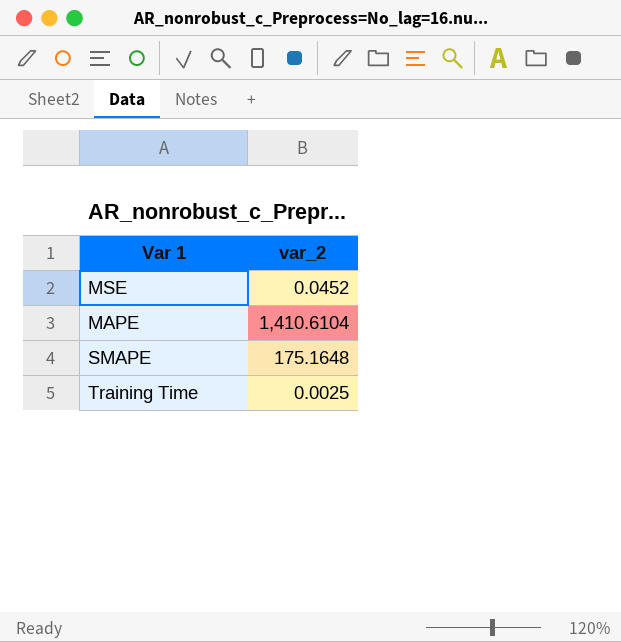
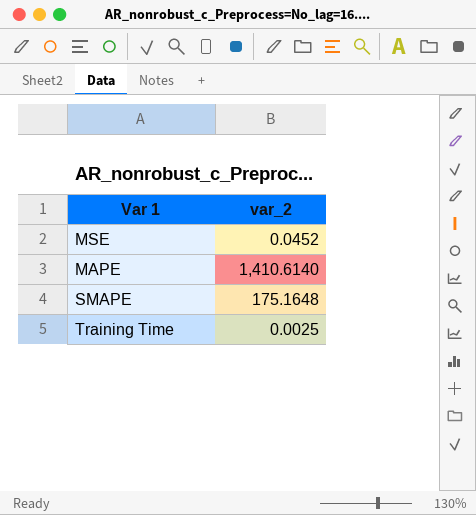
MAPE | var_2: 1,410.6104 -> 1,410.6140

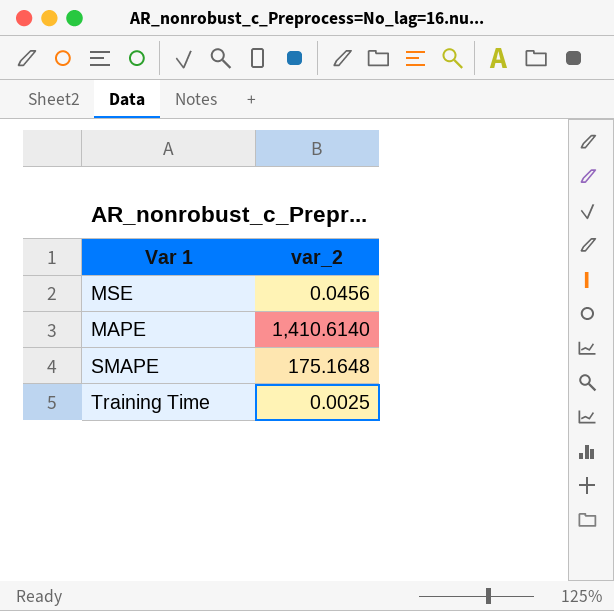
MSE | var_2: 0.0452 -> 0.0456

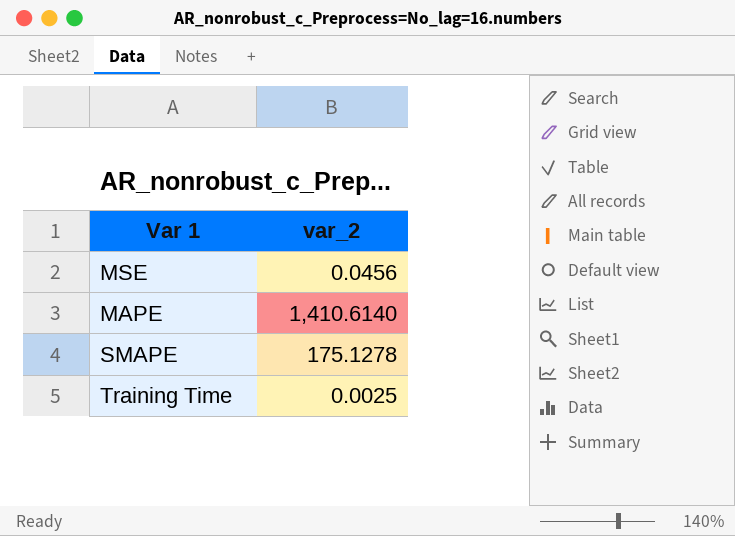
SMAPE | var_2: 175.1648 -> 175.1278

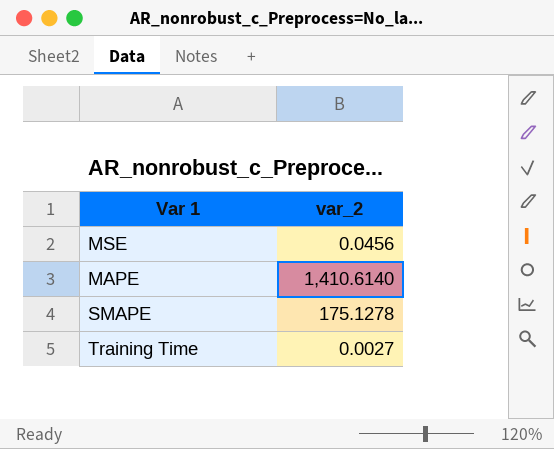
Training Time | var_2: 0.0025 -> 0.0027

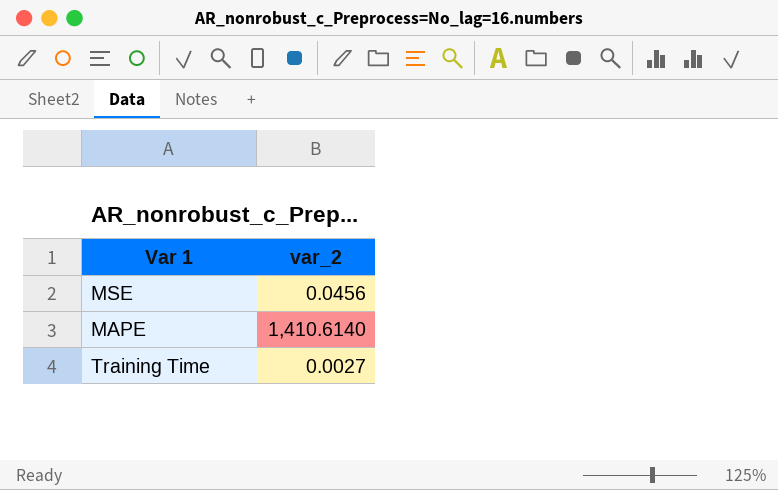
row SMAPE: 175.1278 -> none

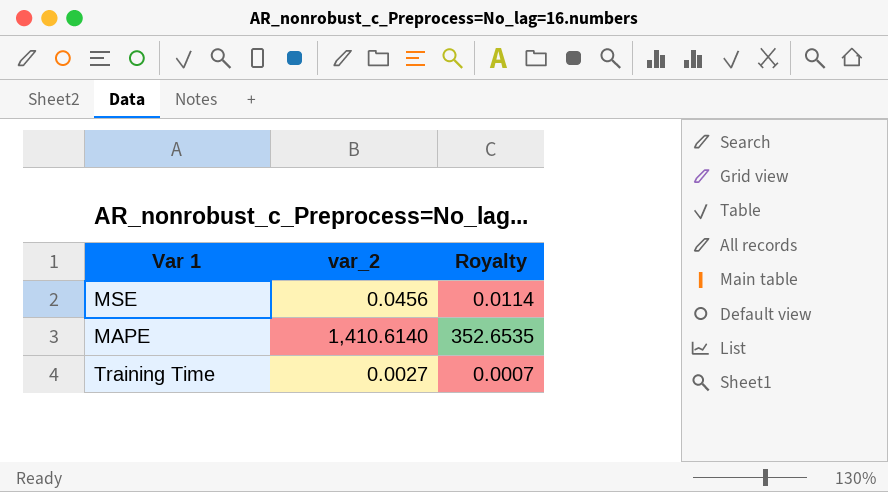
column Royalty | formula: none -> [var_2] * 0.25

